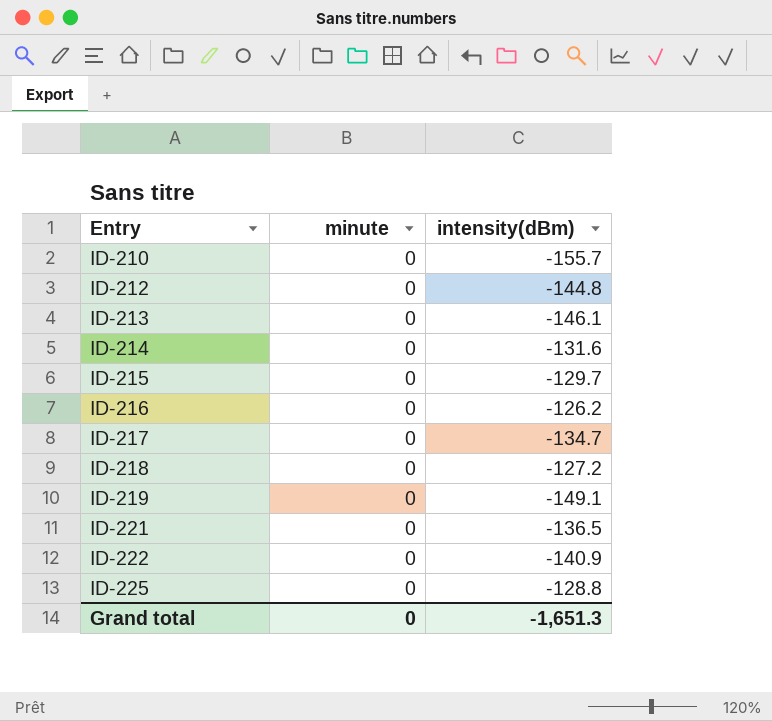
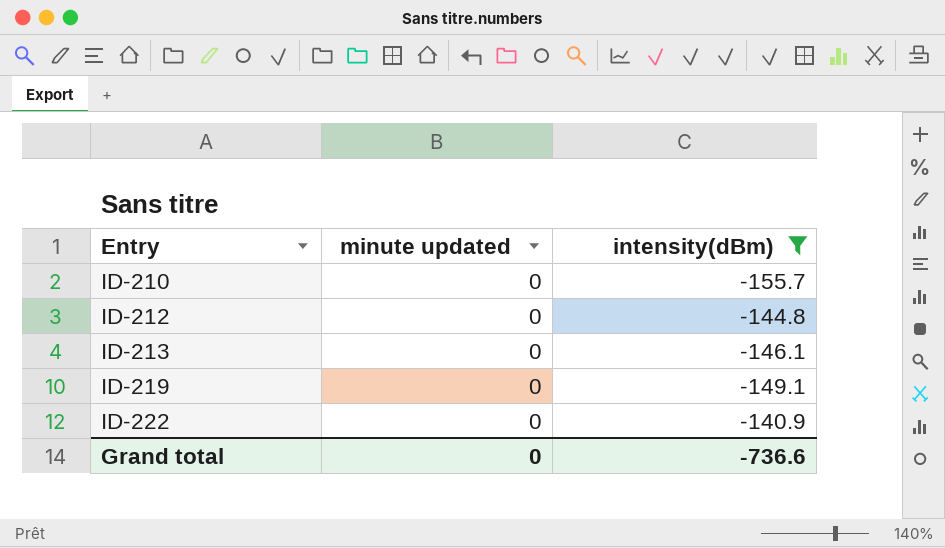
filter: none -> intensity(dBm) <= -140.9
column name: minute -> minute updated
Grand total | intensity(dBm): -1,651.3 -> -736.6

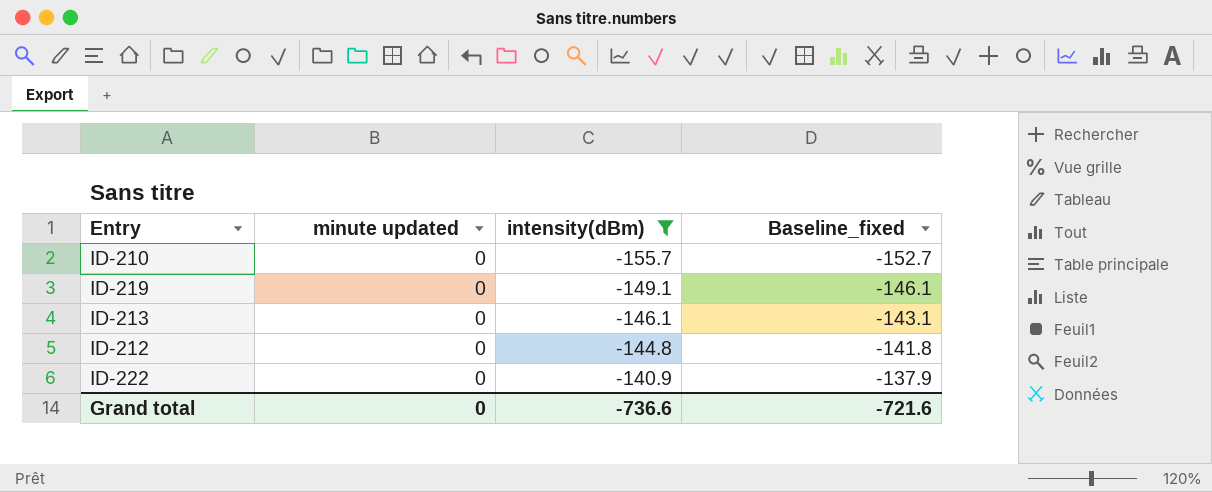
row order: Entry ascending -> intensity(dBm) ascending
column Baseline_fixed | formula: none -> [intensity(dBm)] + 3

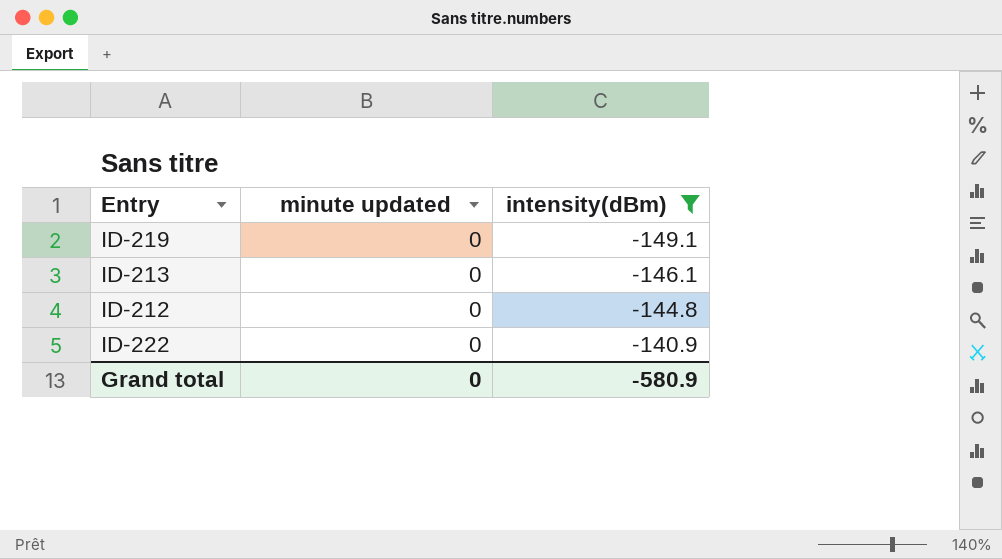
column Baseline_fixed | formula: [intensity(dBm)] + 3 -> none
row ID-210: 0 | -155.7 | -152.7 -> none
Grand total | intensity(dBm): -736.6 -> -580.9

